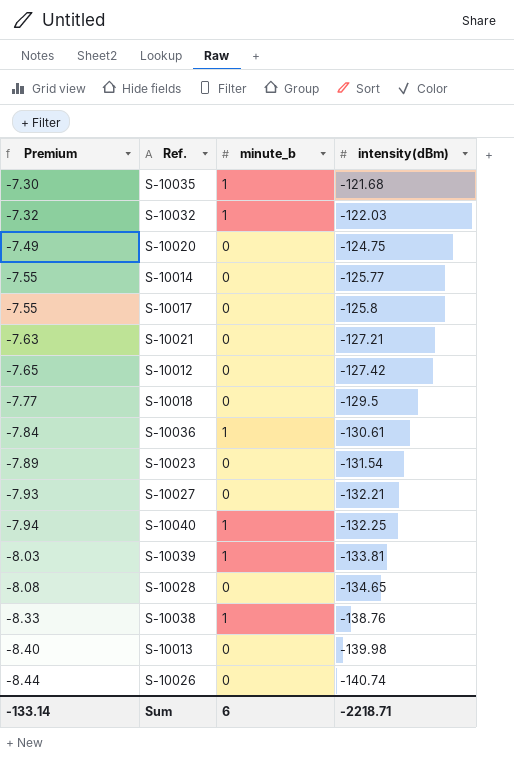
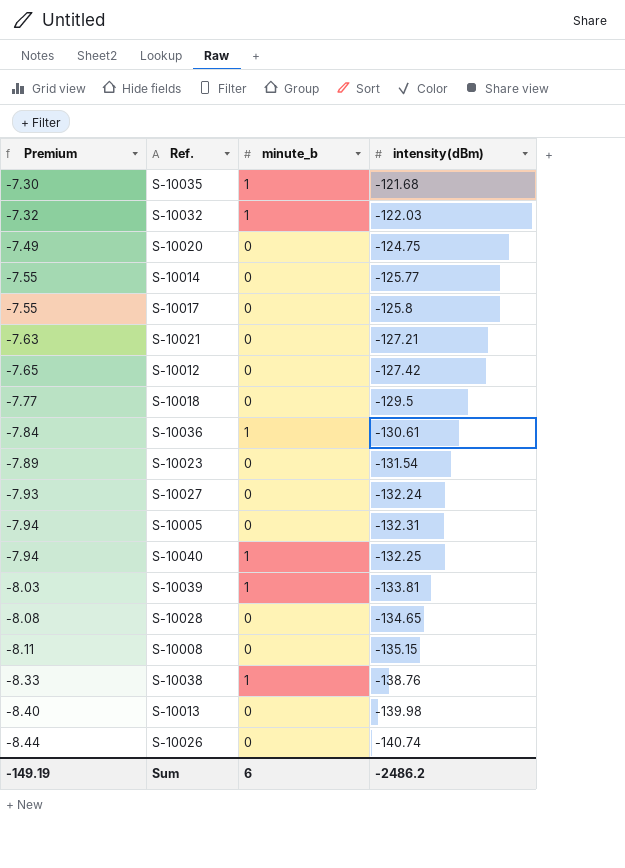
S-10027 | intensity(dBm): -132.21 -> -132.24
row S-10005: none -> -7.94 | 0 | -132.31
row S-10008: none -> -8.11 | 0 | -135.15
Sum | Premium: -133.14 -> -149.19
Sum | intensity(dBm): -2218.71 -> -2486.2

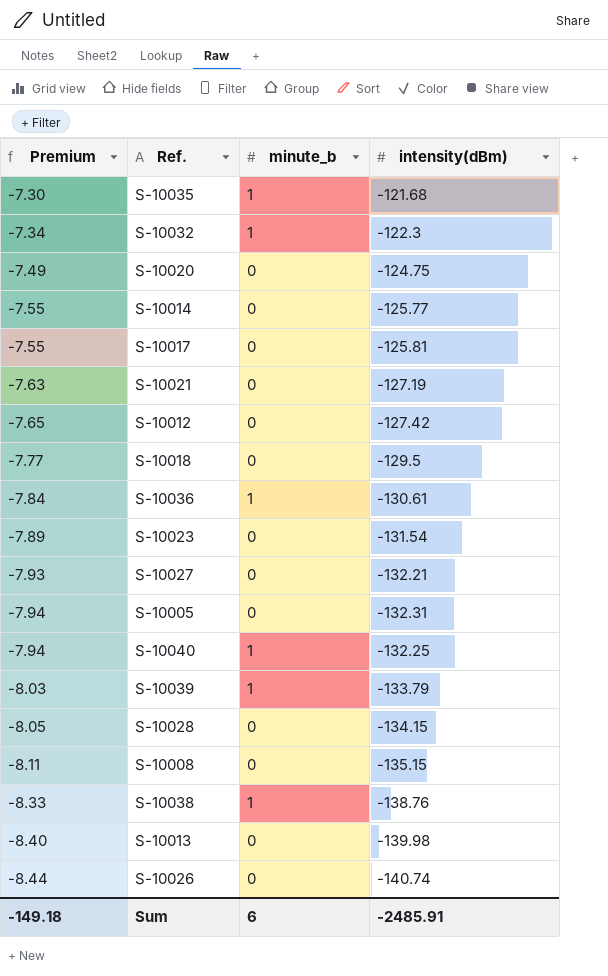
S-10032 | Premium: -7.32 -> -7.34
S-10032 | intensity(dBm): -122.03 -> -122.3
S-10017 | intensity(dBm): -125.8 -> -125.81
S-10021 | intensity(dBm): -127.21 -> -127.19
S-10027 | intensity(dBm): -132.24 -> -132.21
S-10039 | intensity(dBm): -133.81 -> -133.79
S-10028 | Premium: -8.08 -> -8.05
S-10028 | intensity(dBm): -134.65 -> -134.15
Sum | Premium: -149.19 -> -149.18
Sum | intensity(dBm): -2486.2 -> -2485.91

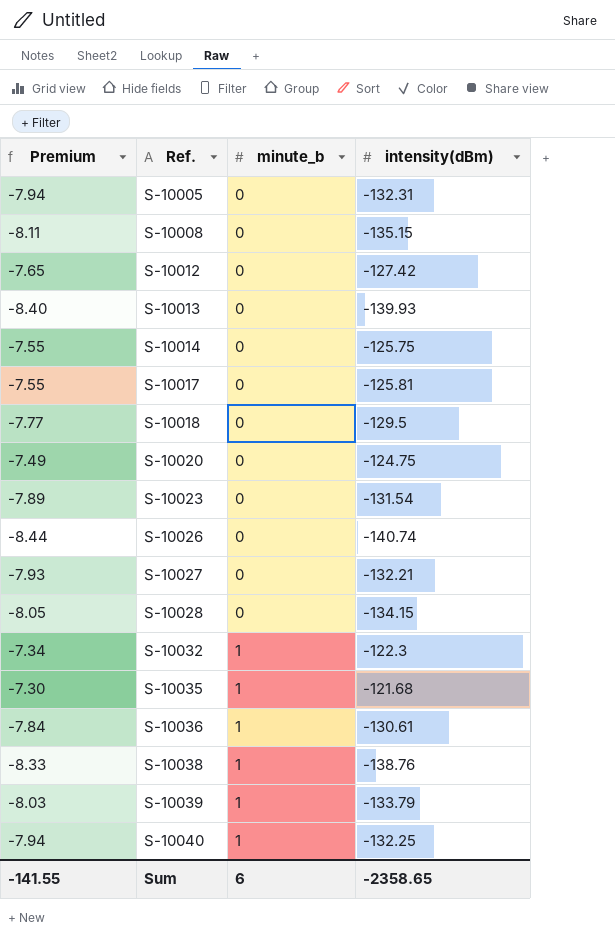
row order: Premium descending -> Ref. ascending
row S-10021: -7.63 | 0 | -127.19 -> none
S-10013 | intensity(dBm): -139.98 -> -139.93
S-10014 | intensity(dBm): -125.77 -> -125.75
Sum | Premium: -149.18 -> -141.55
Sum | intensity(dBm): -2485.91 -> -2358.65

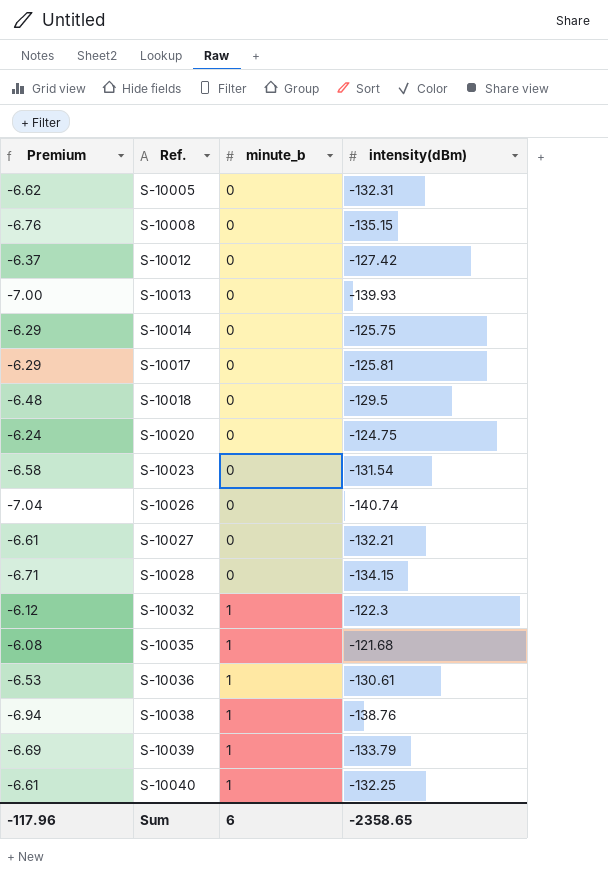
column Premium | formula: [intensity(dBm)] * 0.06 -> [intensity(dBm)] * 0.05
Sum | Premium: -141.55 -> -117.96

